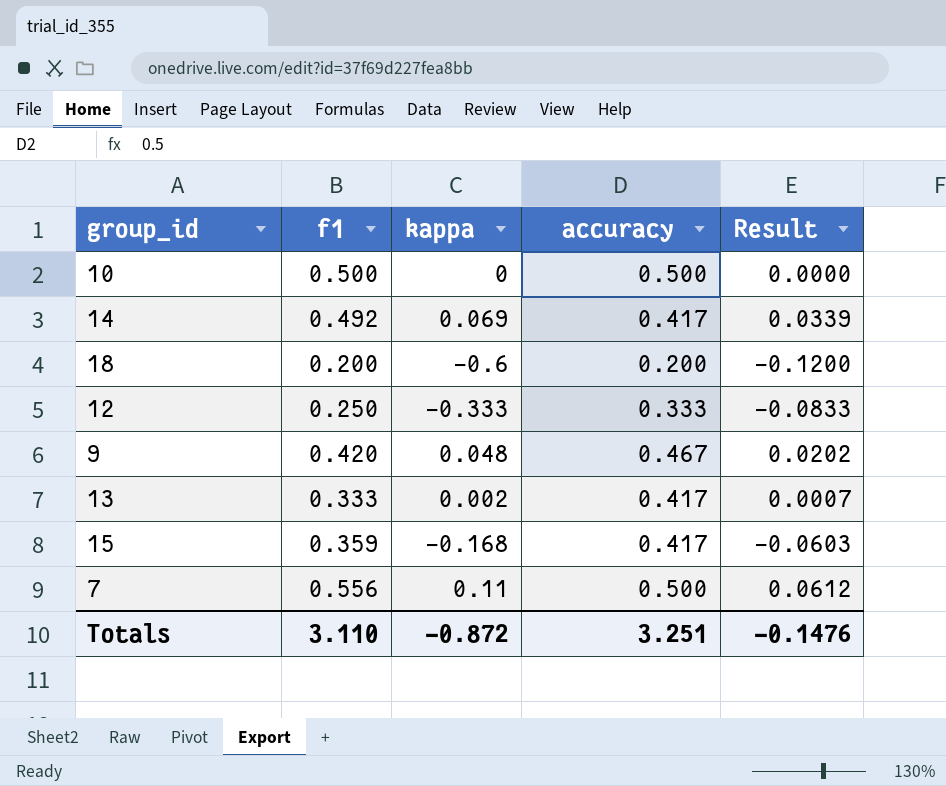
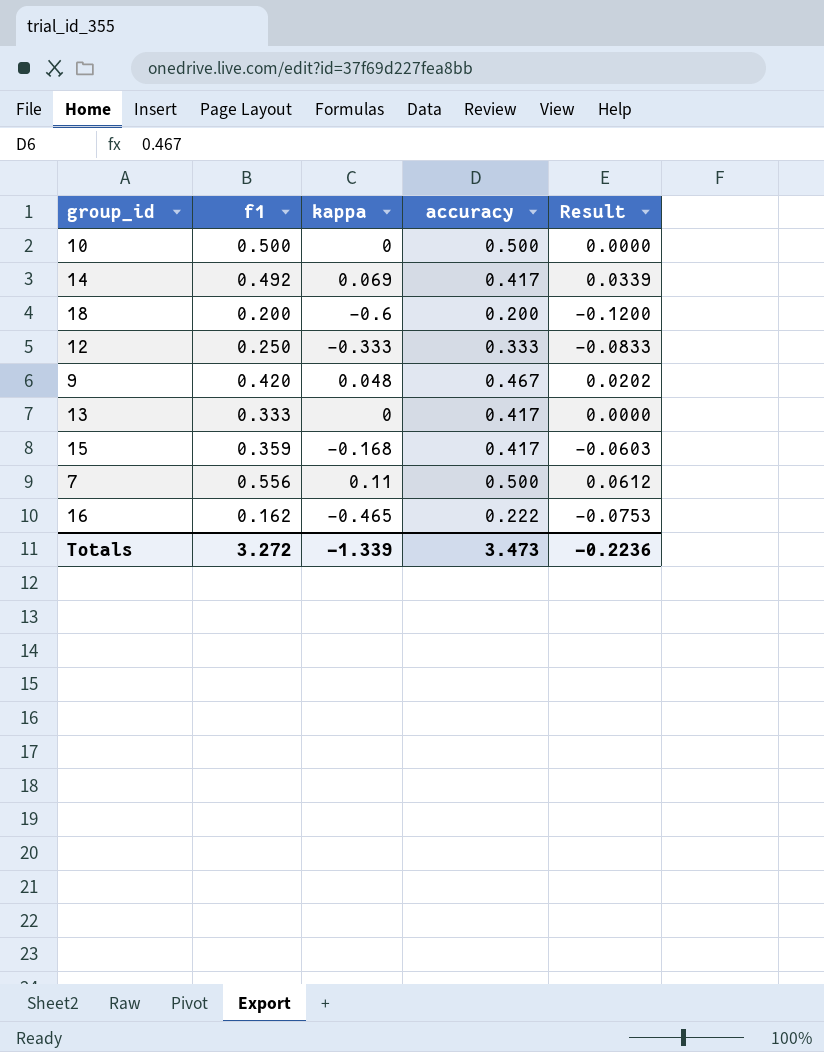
13 | kappa: 0.002 -> 0
13 | Result: 0.0007 -> 0.0000
row 16: none -> 0.162 | -0.465 | 0.222 | -0.0753
Totals | f1: 3.110 -> 3.272
Totals | kappa: -0.872 -> -1.339
Totals | accuracy: 3.251 -> 3.473
Totals | Result: -0.1476 -> -0.2236

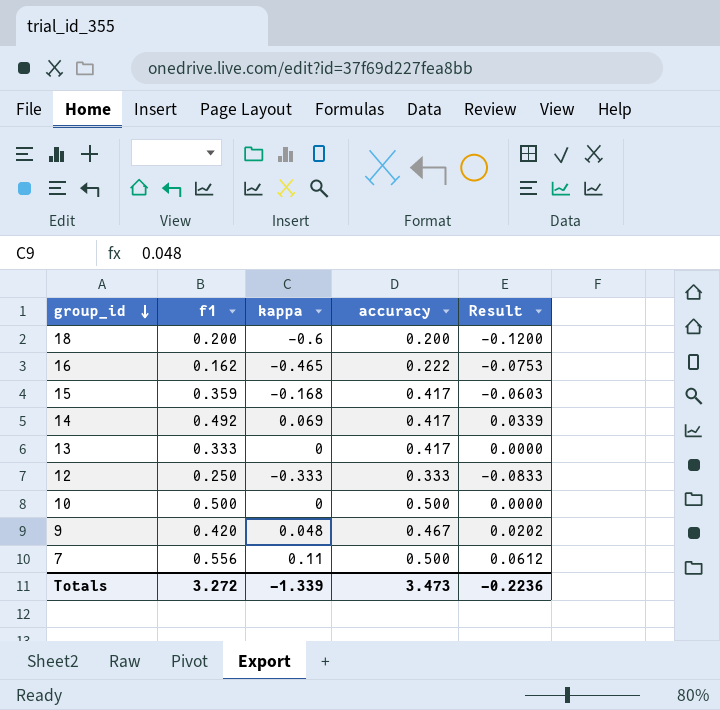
row order: none -> group_id descending

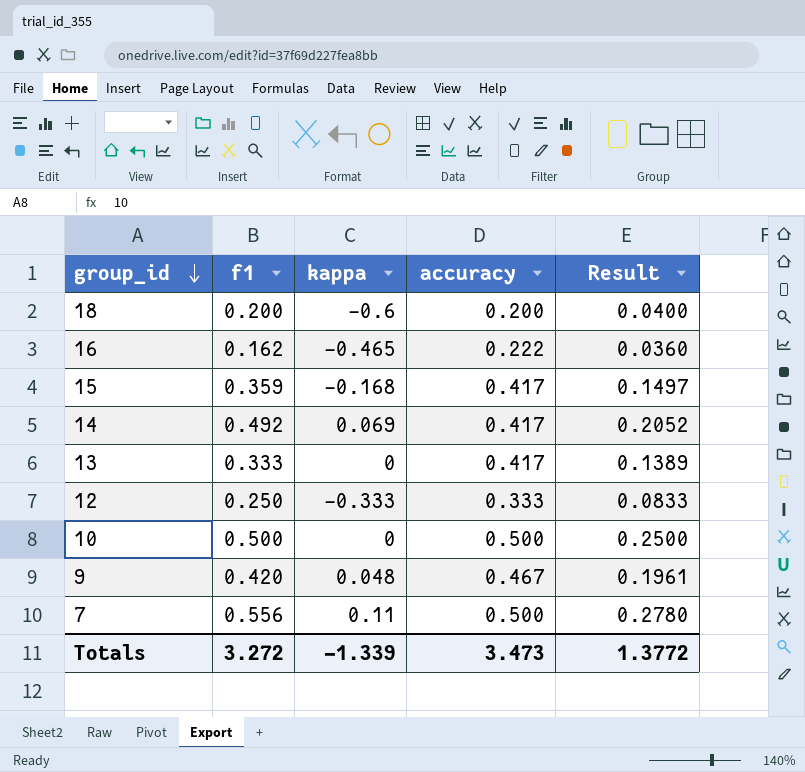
column Result | formula: [f1] * [kappa] -> [f1] * [accuracy]
Totals | Result: -0.2236 -> 1.3772

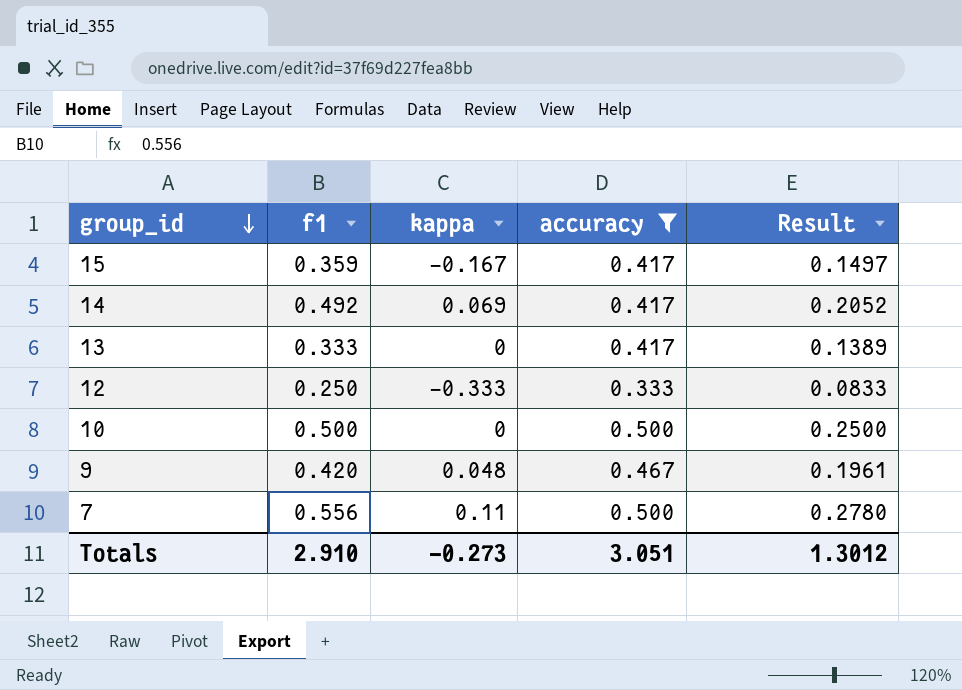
filter: none -> accuracy >= 0.333
15 | kappa: -0.168 -> -0.167
Totals | f1: 3.272 -> 2.910
Totals | kappa: -1.339 -> -0.273
Totals | accuracy: 3.473 -> 3.051
Totals | Result: 1.3772 -> 1.3012

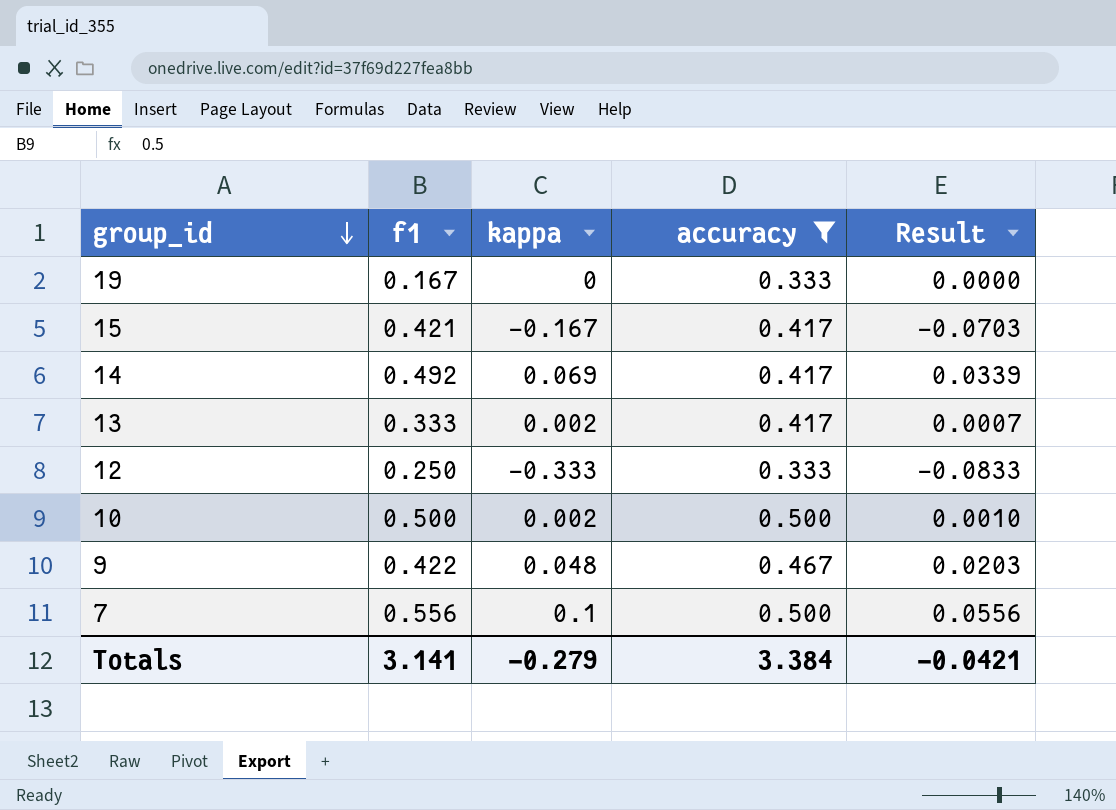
column Result | formula: [f1] * [accuracy] -> [f1] * [kappa]
row 19: none -> 0.167 | 0 | 0.333 | 0.0000
15 | f1: 0.359 -> 0.421
13 | kappa: 0 -> 0.002
10 | kappa: 0 -> 0.002
9 | f1: 0.420 -> 0.422
7 | kappa: 0.11 -> 0.1
Totals | f1: 2.910 -> 3.141
Totals | kappa: -0.273 -> -0.279
Totals | accuracy: 3.051 -> 3.384
Totals | Result: 1.3012 -> -0.0421

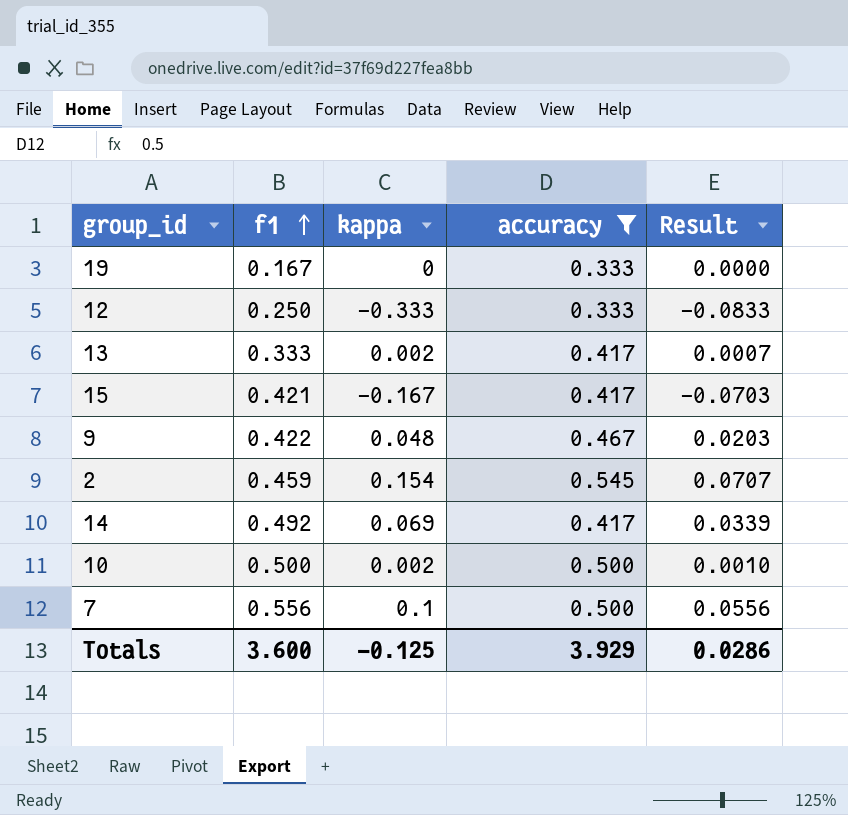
row order: group_id descending -> f1 ascending
row 2: none -> 0.459 | 0.154 | 0.545 | 0.0707
Totals | f1: 3.141 -> 3.600
Totals | kappa: -0.279 -> -0.125
Totals | accuracy: 3.384 -> 3.929
Totals | Result: -0.0421 -> 0.0286

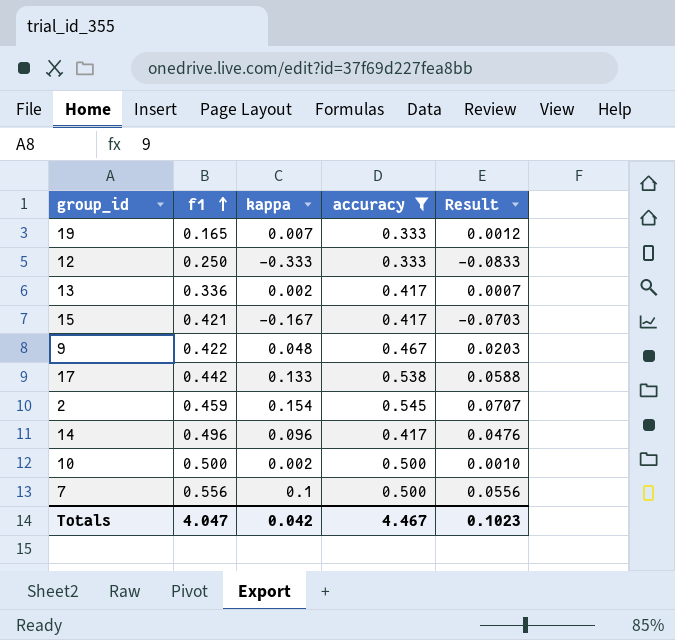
19 | f1: 0.167 -> 0.165
19 | kappa: 0 -> 0.007
19 | Result: 0.0000 -> 0.0012
13 | f1: 0.333 -> 0.336
row 17: none -> 0.442 | 0.133 | 0.538 | 0.0588
14 | f1: 0.492 -> 0.496
14 | kappa: 0.069 -> 0.096
14 | Result: 0.0339 -> 0.0476
Totals | f1: 3.600 -> 4.047
Totals | kappa: -0.125 -> 0.042
Totals | accuracy: 3.929 -> 4.467
Totals | Result: 0.0286 -> 0.1023

